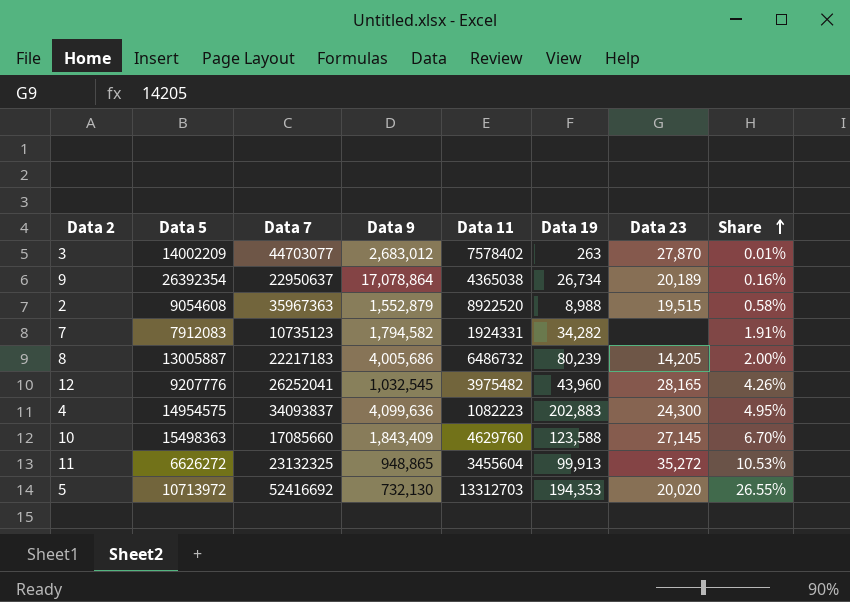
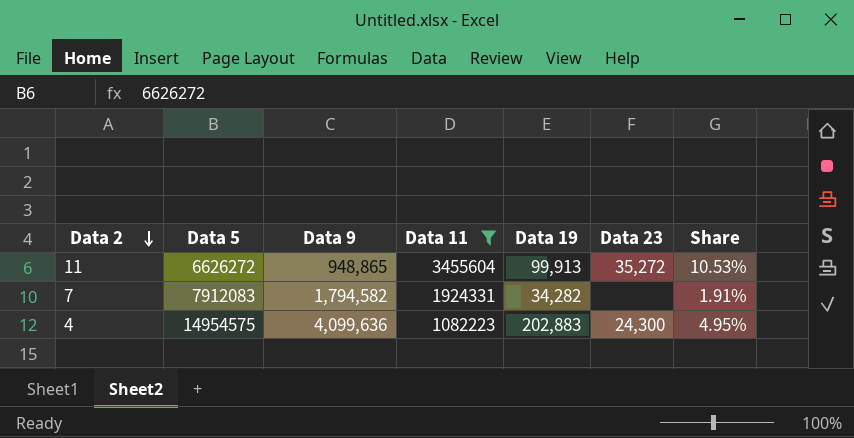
filter: none -> Data 11 <= 3455604
row order: Share ascending -> Data 2 descending
column Data 7 | position: 3 -> none

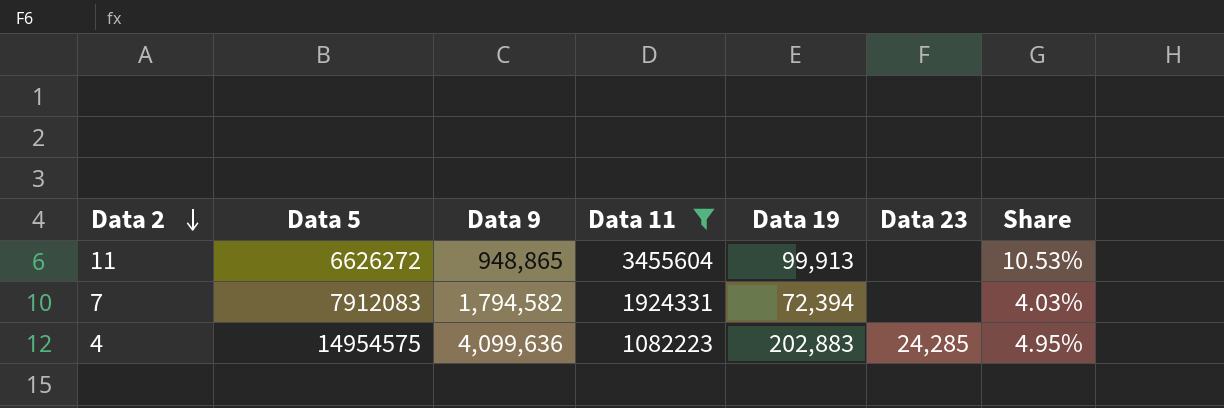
11 | Data 23: 35,272 -> none
7 | Data 19: 34,282 -> 72,394
7 | Share: 1.91% -> 4.03%
4 | Data 23: 24,300 -> 24,285

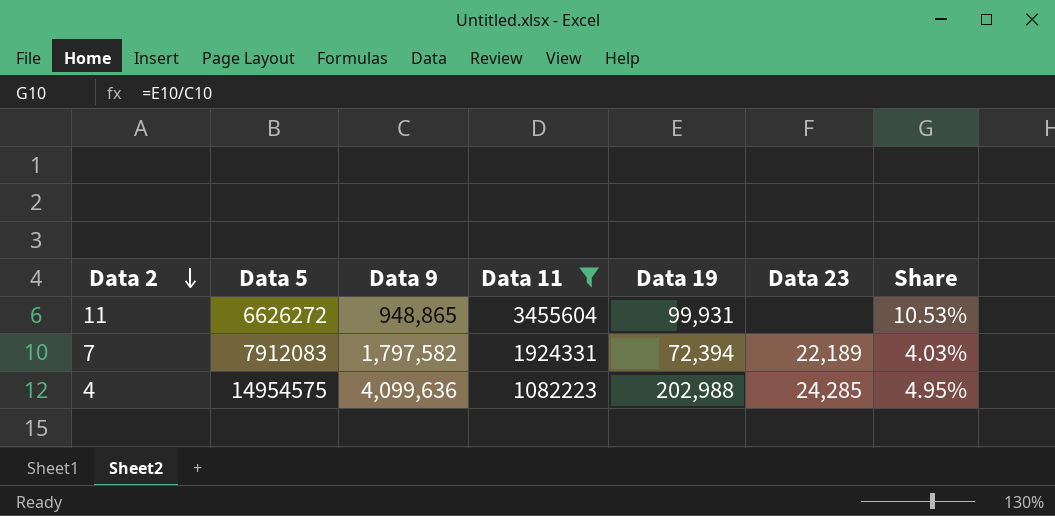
11 | Data 19: 99,913 -> 99,931
7 | Data 9: 1,794,582 -> 1,797,582
7 | Data 23: none -> 22,189
4 | Data 19: 202,883 -> 202,988

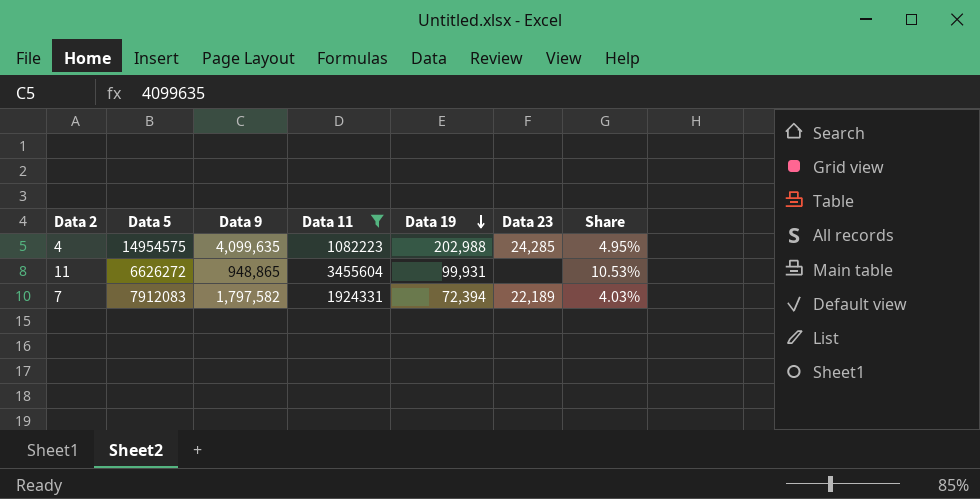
row order: Data 2 descending -> Data 19 descending
4 | Data 9: 4,099,636 -> 4,099,635

